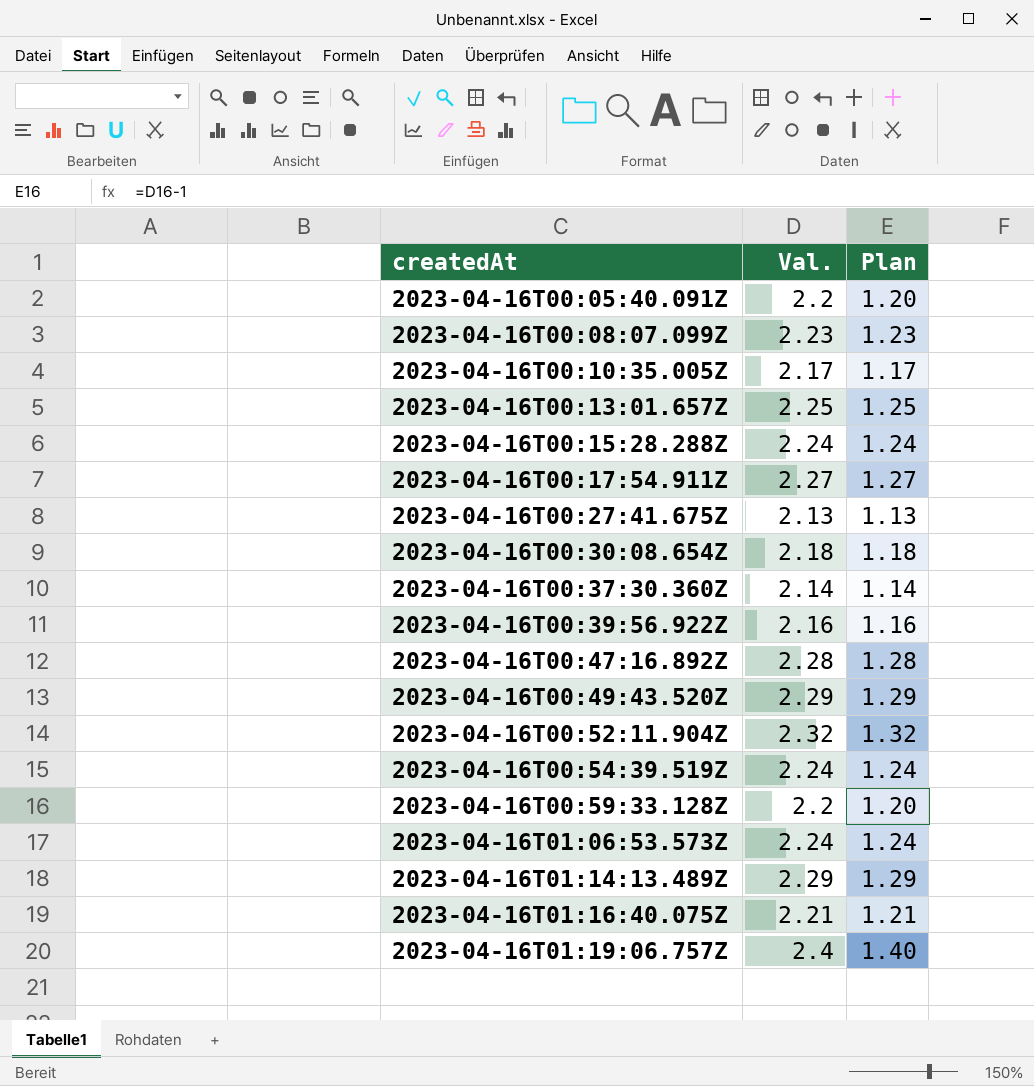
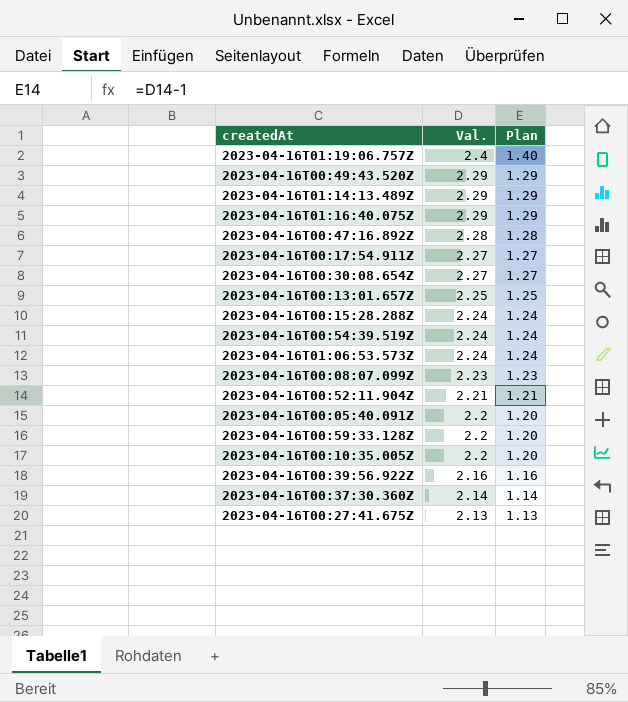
row order: createdAt ascending -> Val. descending
2023-04-16T01:16:40.075Z | Val.: 2.21 -> 2.29
2023-04-16T01:16:40.075Z | Plan: 1.21 -> 1.29
2023-04-16T00:30:08.654Z | Val.: 2.18 -> 2.27
2023-04-16T00:30:08.654Z | Plan: 1.18 -> 1.27
2023-04-16T00:52:11.904Z | Val.: 2.32 -> 2.21
2023-04-16T00:52:11.904Z | Plan: 1.32 -> 1.21
2023-04-16T00:10:35.005Z | Val.: 2.17 -> 2.2
2023-04-16T00:10:35.005Z | Plan: 1.17 -> 1.20

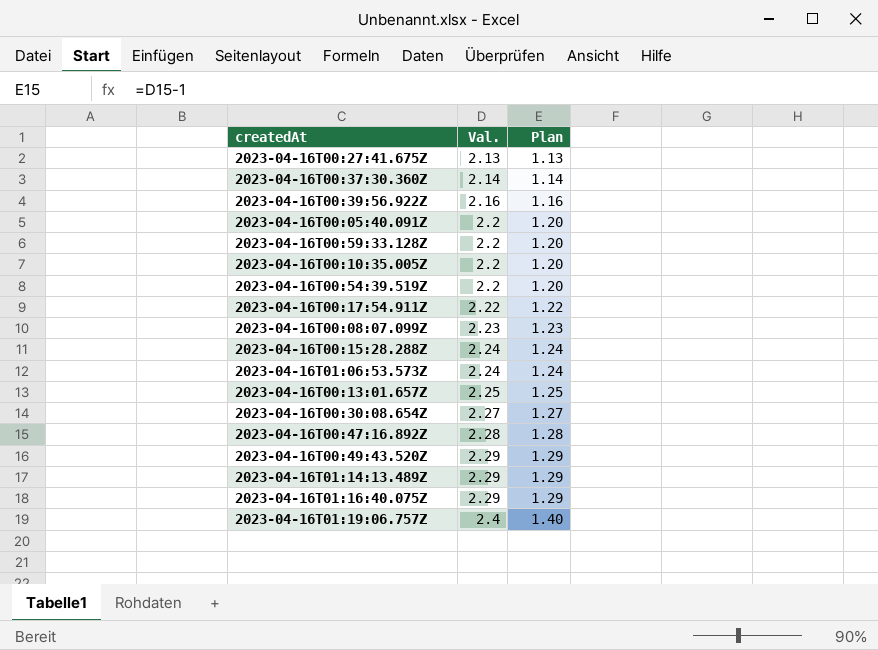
row order: Val. descending -> Val. ascending
row 2023-04-16T00:52:11.904Z: 2.21 | 1.21 -> none
2023-04-16T00:54:39.519Z | Val.: 2.24 -> 2.2
2023-04-16T00:54:39.519Z | Plan: 1.24 -> 1.20
2023-04-16T00:17:54.911Z | Val.: 2.27 -> 2.22
2023-04-16T00:17:54.911Z | Plan: 1.27 -> 1.22

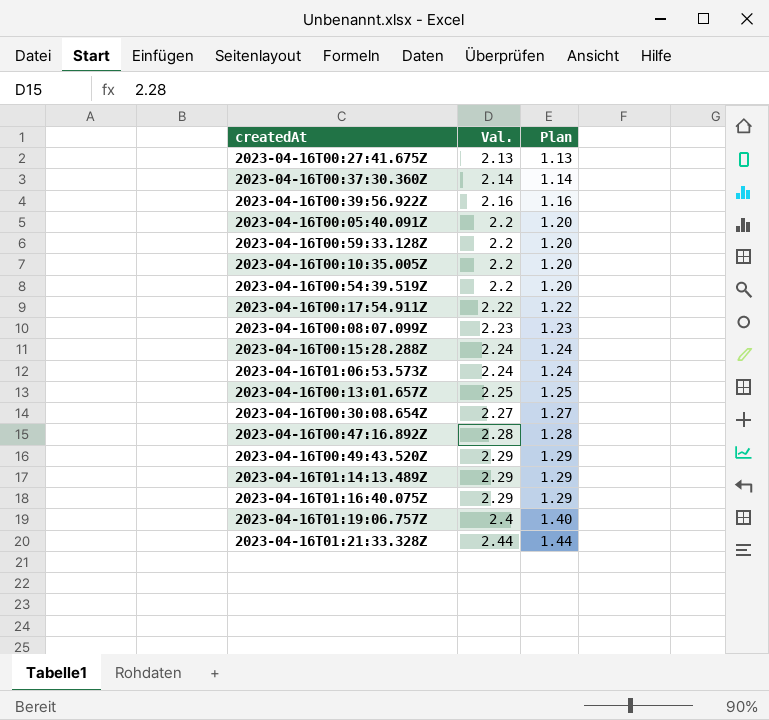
row 2023-04-16T01:21:33.328Z: none -> 2.44 | 1.44

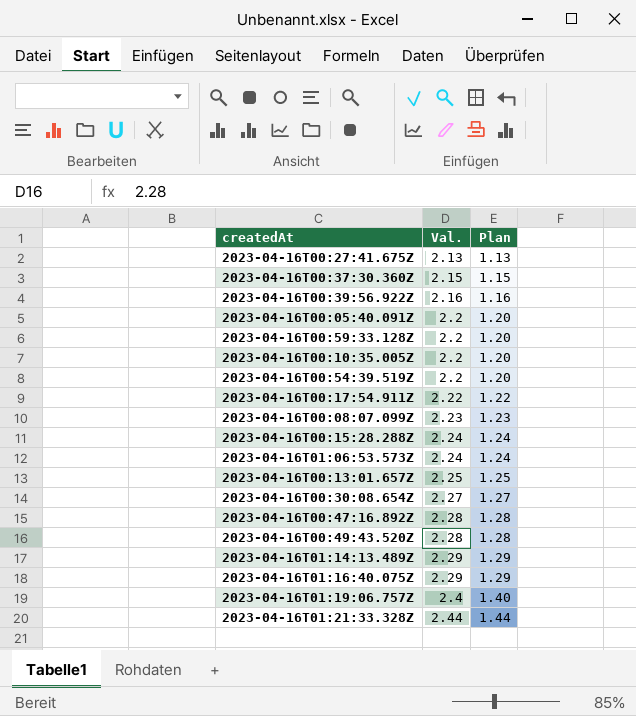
2023-04-16T00:37:30.360Z | Val.: 2.14 -> 2.15
2023-04-16T00:37:30.360Z | Plan: 1.14 -> 1.15
2023-04-16T00:49:43.520Z | Val.: 2.29 -> 2.28
2023-04-16T00:49:43.520Z | Plan: 1.29 -> 1.28

